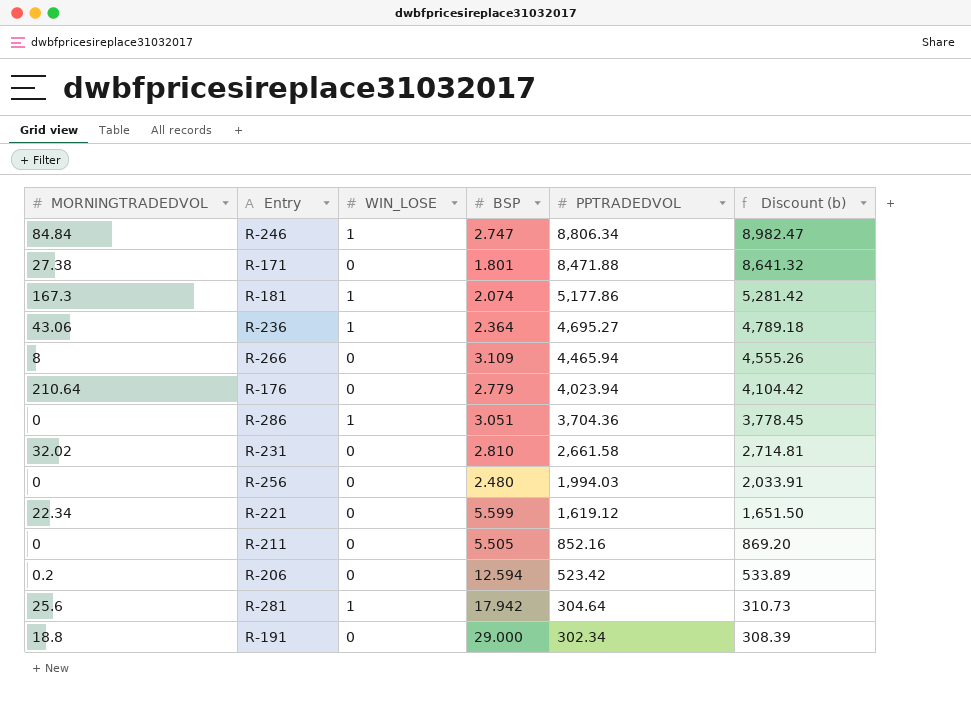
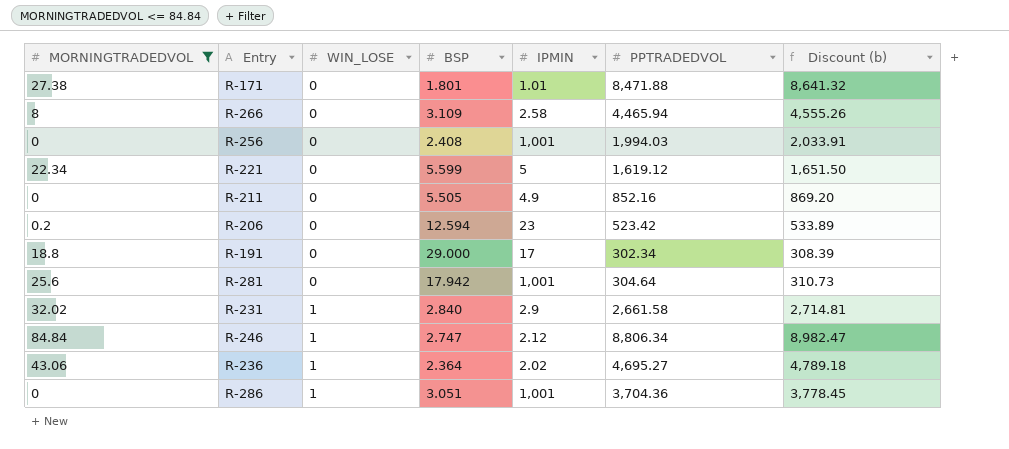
filter: none -> MORNINGTRADEDVOL <= 84.84
row order: PPTRADEDVOL descending -> WIN_LOSE ascending
column IPMIN | position: none -> 5
R-256 | BSP: 2.480 -> 2.408
R-281 | WIN_LOSE: 1 -> 0
R-231 | WIN_LOSE: 0 -> 1
R-231 | BSP: 2.810 -> 2.840

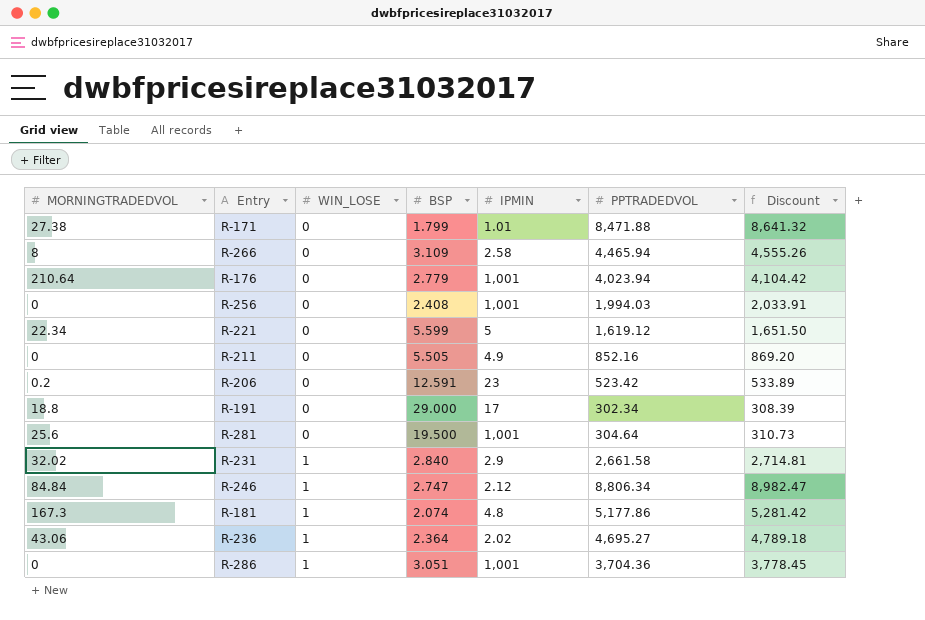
filter: MORNINGTRADEDVOL <= 84.84 -> none
column name: Discount (b) -> Discount
R-171 | BSP: 1.801 -> 1.799
R-206 | BSP: 12.594 -> 12.591
R-281 | BSP: 17.942 -> 19.500

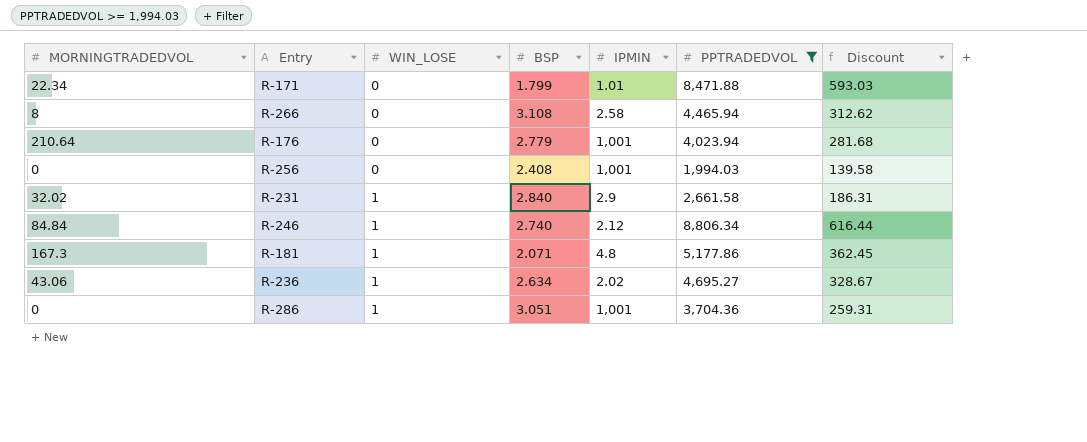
filter: none -> PPTRADEDVOL >= 1,994.03
column Discount | formula: [PPTRADEDVOL] * 1.02 -> [PPTRADEDVOL] * 0.07
R-171 | MORNINGTRADEDVOL: 27.38 -> 22.34
R-266 | BSP: 3.109 -> 3.108
R-246 | BSP: 2.747 -> 2.740
R-181 | BSP: 2.074 -> 2.071
R-236 | BSP: 2.364 -> 2.634

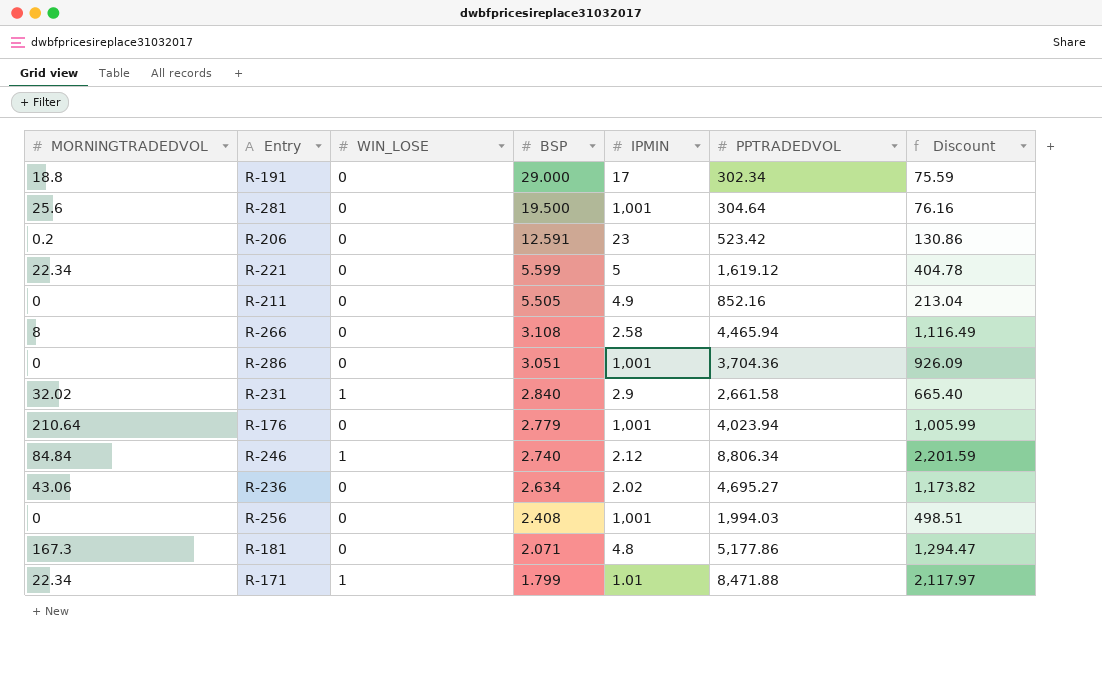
filter: PPTRADEDVOL >= 1,994.03 -> none
row order: WIN_LOSE ascending -> BSP descending
column Discount | formula: [PPTRADEDVOL] * 0.07 -> [PPTRADEDVOL] * 0.25
R-286 | WIN_LOSE: 1 -> 0
R-236 | WIN_LOSE: 1 -> 0
R-181 | WIN_LOSE: 1 -> 0
R-171 | WIN_LOSE: 0 -> 1

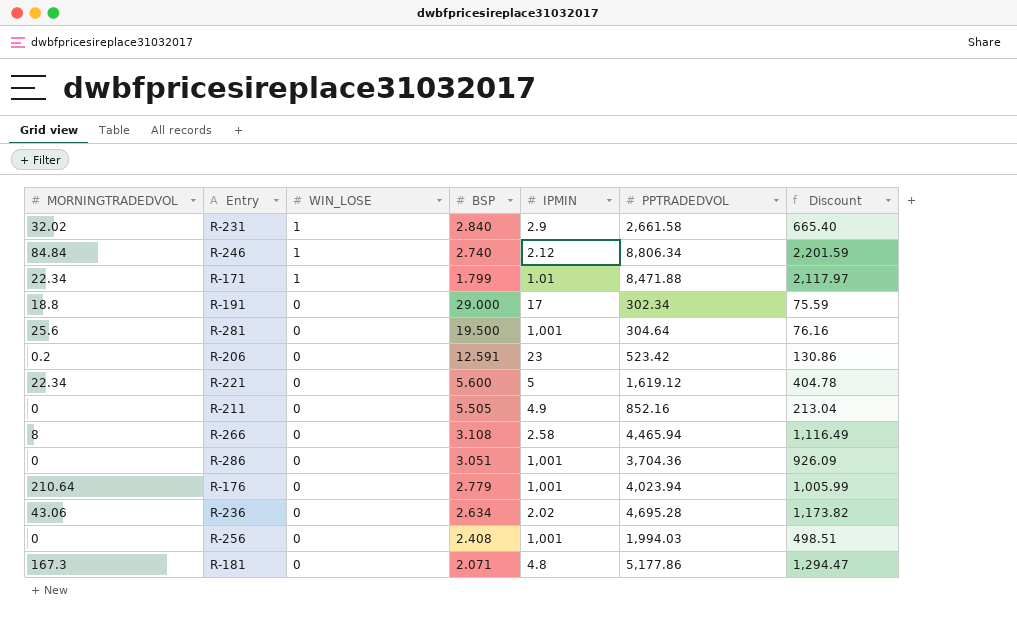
row order: BSP descending -> WIN_LOSE descending
R-221 | BSP: 5.599 -> 5.600
R-236 | PPTRADEDVOL: 4,695.27 -> 4,695.28

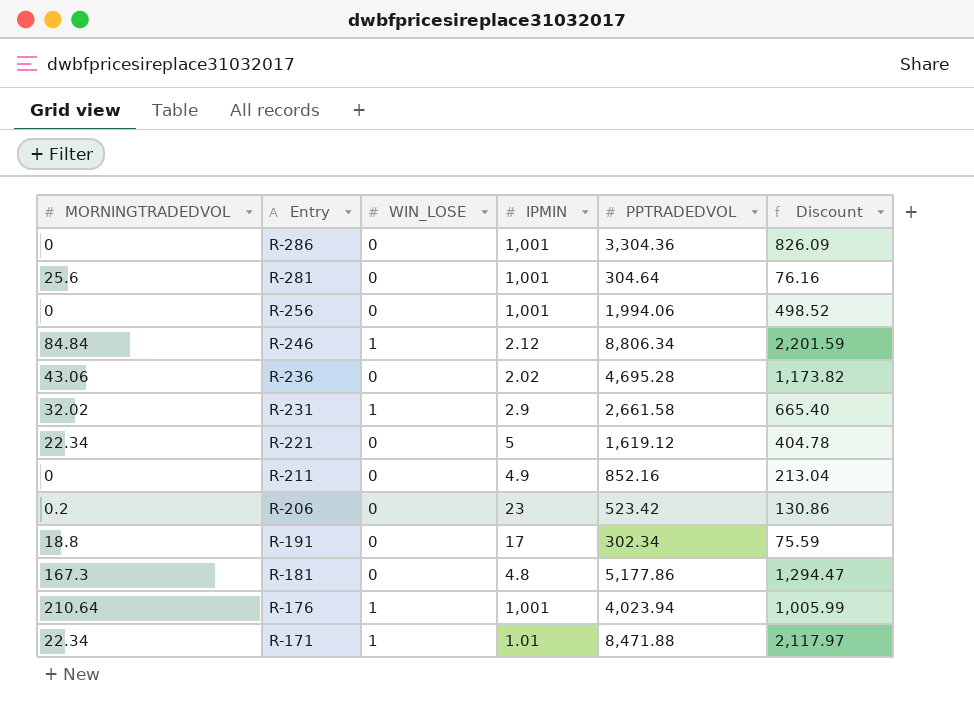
row order: WIN_LOSE descending -> Entry descending
column BSP | position: 4 -> none
row R-266: 8 | 0 | 3.108 | 2.58 | 4,465.94 | 1,116.49 -> none
R-286 | PPTRADEDVOL: 3,704.36 -> 3,304.36
R-286 | Discount: 926.09 -> 826.09
R-256 | PPTRADEDVOL: 1,994.03 -> 1,994.06
R-256 | Discount: 498.51 -> 498.52
R-176 | WIN_LOSE: 0 -> 1

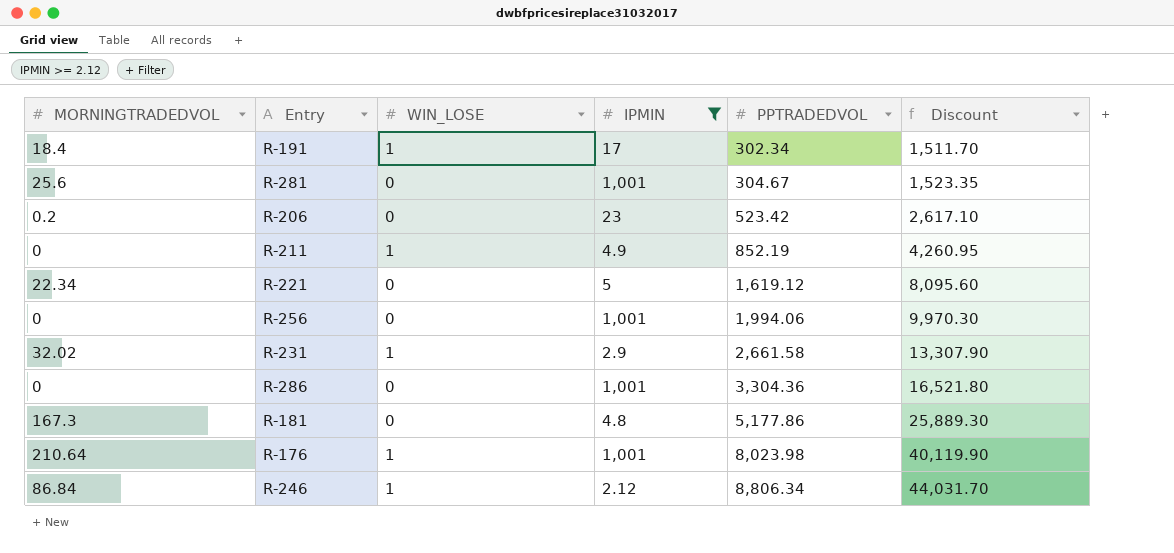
filter: none -> IPMIN >= 2.12
row order: Entry descending -> PPTRADEDVOL ascending
column Discount | formula: [PPTRADEDVOL] * 0.25 -> [PPTRADEDVOL] * 5
R-191 | MORNINGTRADEDVOL: 18.8 -> 18.4
R-191 | WIN_LOSE: 0 -> 1
R-281 | PPTRADEDVOL: 304.64 -> 304.67
R-211 | WIN_LOSE: 0 -> 1
R-211 | PPTRADEDVOL: 852.16 -> 852.19
R-176 | PPTRADEDVOL: 4,023.94 -> 8,023.98
R-246 | MORNINGTRADEDVOL: 84.84 -> 86.84

